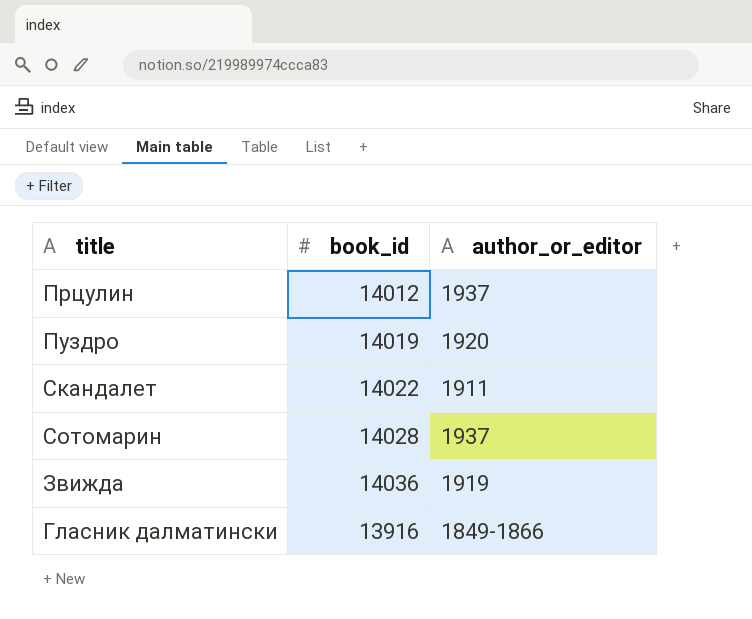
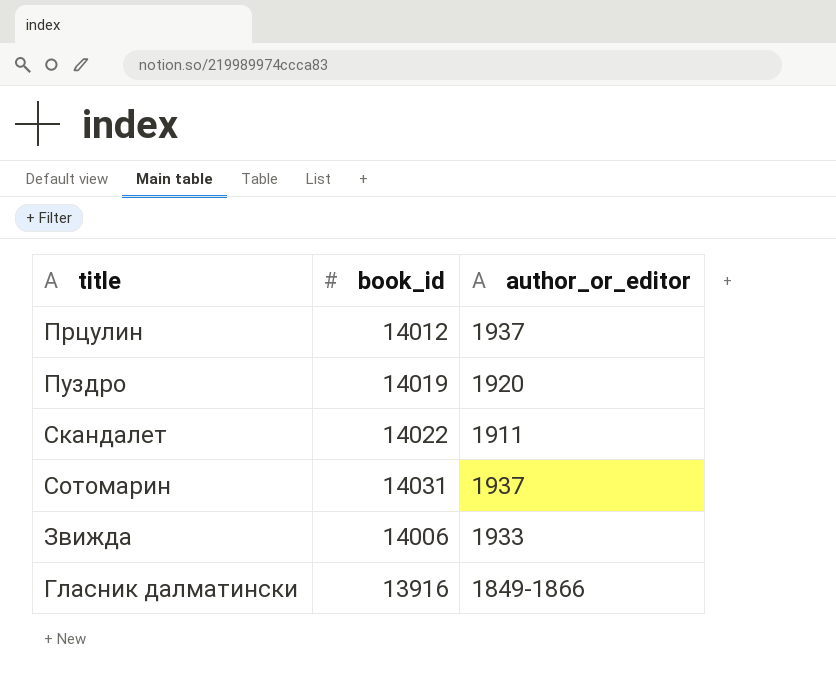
Сотомарин | book_id: 14028 -> 14031
Звижда | book_id: 14036 -> 14006
Звижда | author_or_editor: 1919 -> 1933

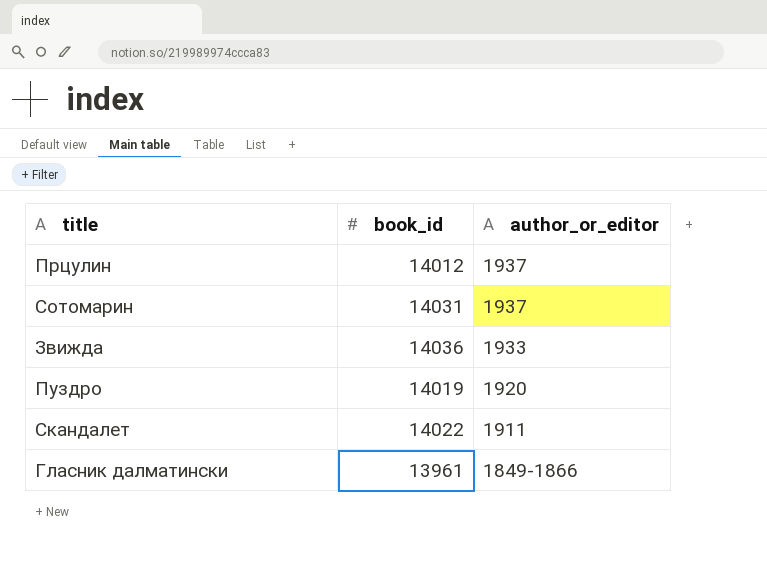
row order: none -> author_or_editor descending
Звижда | book_id: 14006 -> 14036
Гласник далматински | book_id: 13916 -> 13961

